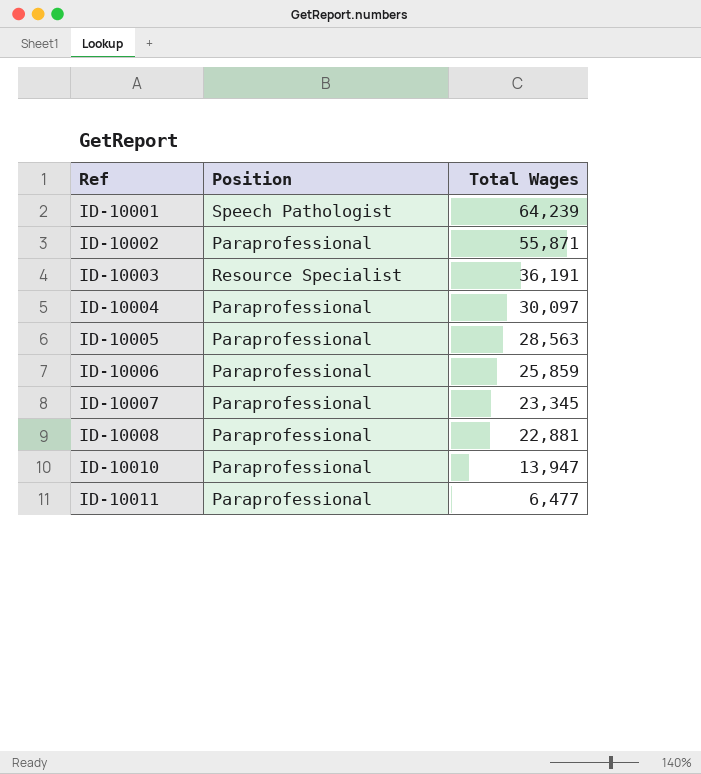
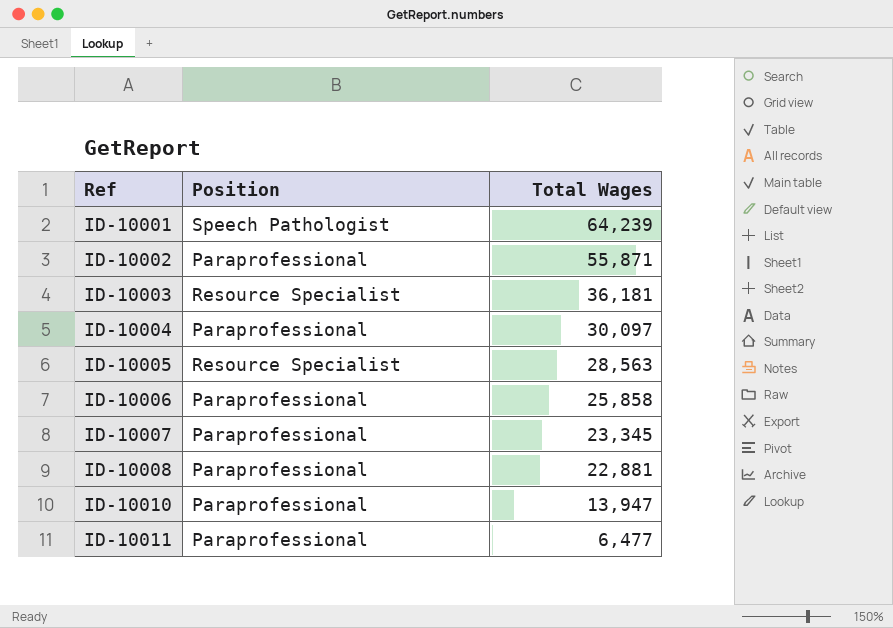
ID-10003 | Total Wages: 36,191 -> 36,181
ID-10005 | Position: Paraprofessional -> Resource Specialist
ID-10006 | Total Wages: 25,859 -> 25,858

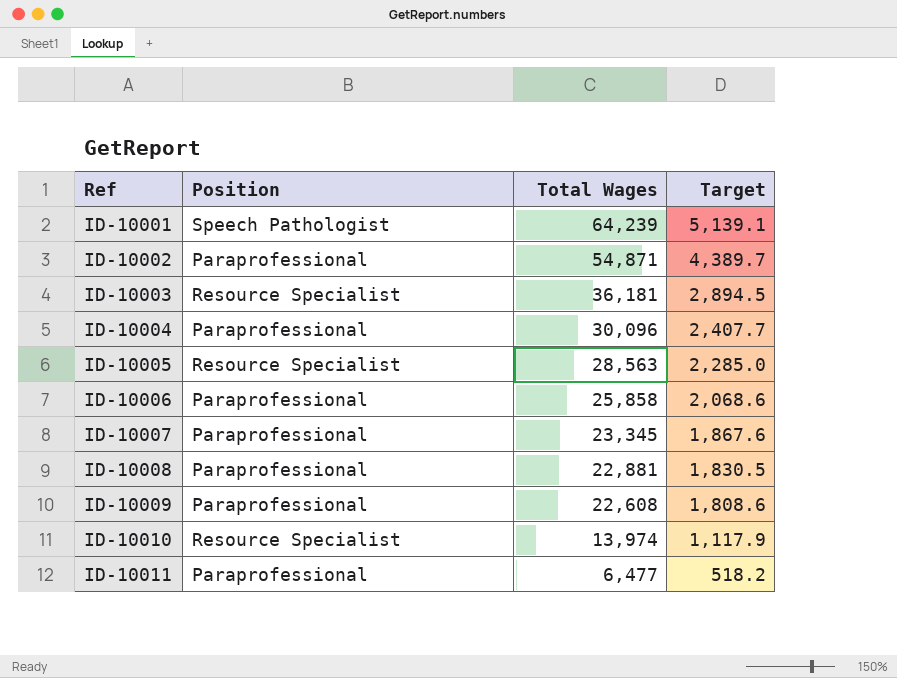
column Target | formula: none -> [Total Wages] * 0.08
ID-10002 | Total Wages: 55,871 -> 54,871
ID-10004 | Total Wages: 30,097 -> 30,096
row ID-10009: none -> Paraprofessional | 22,608 | 1,808.6
ID-10010 | Position: Paraprofessional -> Resource Specialist
ID-10010 | Total Wages: 13,947 -> 13,974

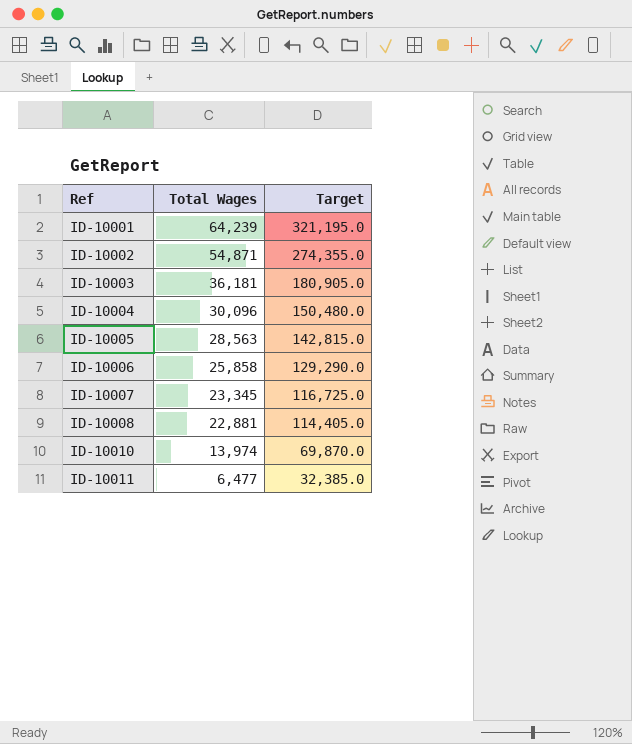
column Position | position: 2 -> none
column Target | formula: [Total Wages] * 0.08 -> [Total Wages] * 5
row ID-10009: Paraprofessional | 22,608 | 1,808.6 -> none

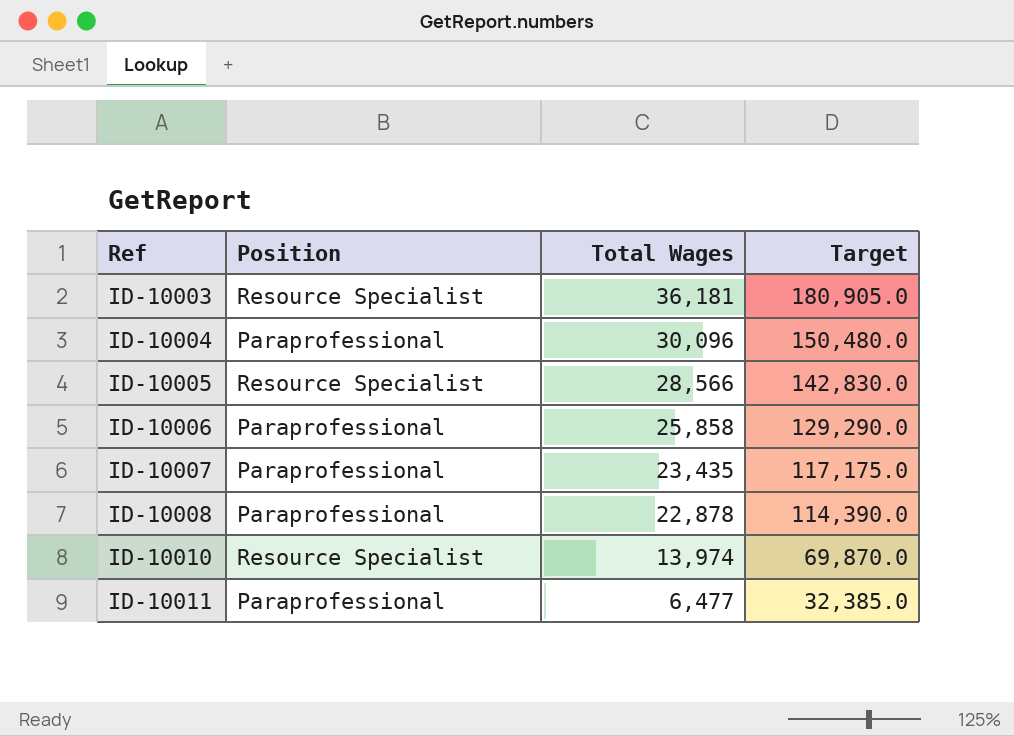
column Position | position: none -> 2
row ID-10001: 64,239 | 321,195.0 -> none
row ID-10002: 54,871 | 274,355.0 -> none
ID-10005 | Total Wages: 28,563 -> 28,566
ID-10005 | Target: 142,815.0 -> 142,830.0
ID-10007 | Total Wages: 23,345 -> 23,435
ID-10007 | Target: 116,725.0 -> 117,175.0
ID-10008 | Total Wages: 22,881 -> 22,878
ID-10008 | Target: 114,405.0 -> 114,390.0

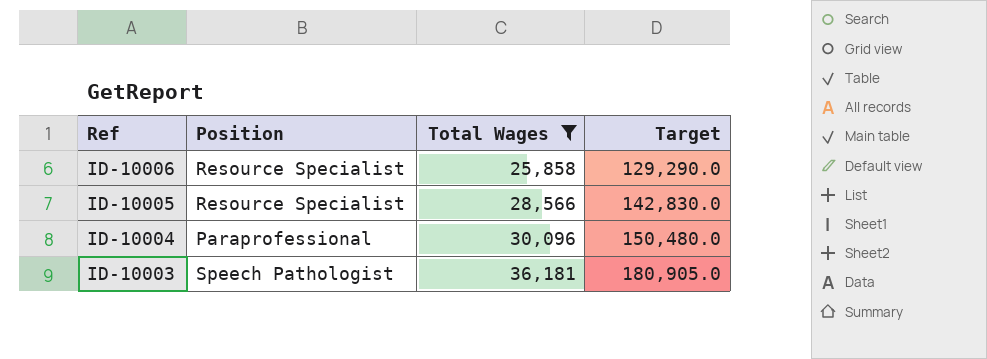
filter: none -> Total Wages >= 25,858
row order: Ref ascending -> Ref descending
ID-10006 | Position: Paraprofessional -> Resource Specialist
ID-10003 | Position: Resource Specialist -> Speech Pathologist

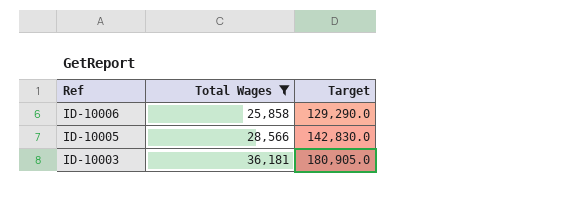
column Position | position: 2 -> none
row ID-10004: Paraprofessional | 30,096 | 150,480.0 -> none

